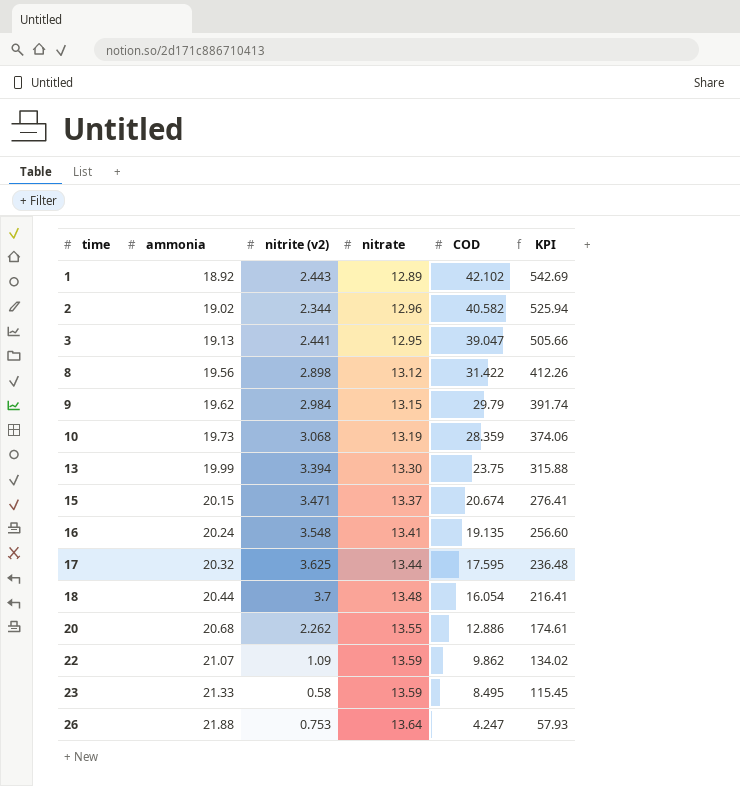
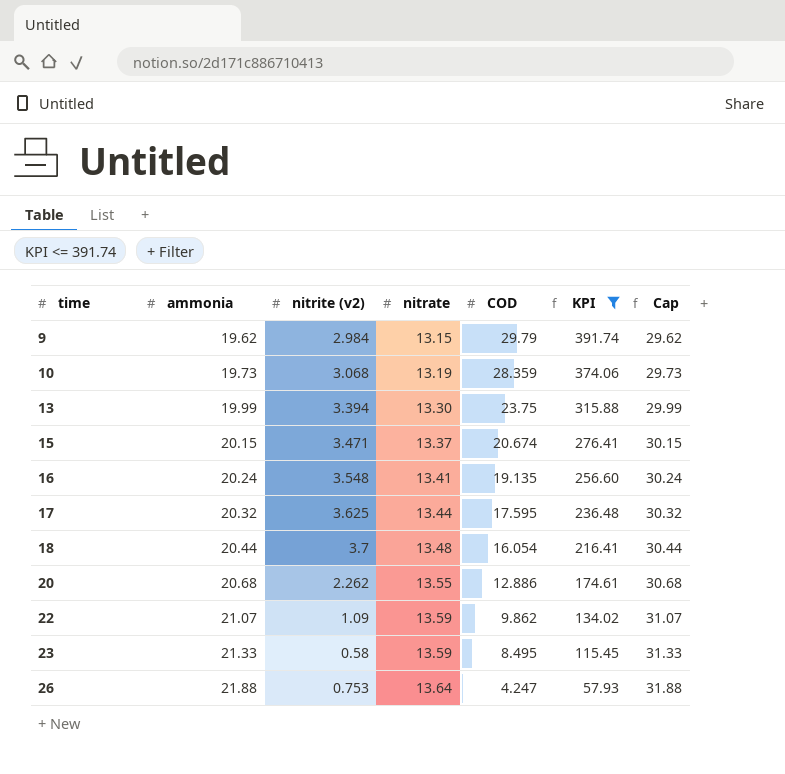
filter: none -> KPI <= 391.74
column Cap | formula: none -> [ammonia] + 10

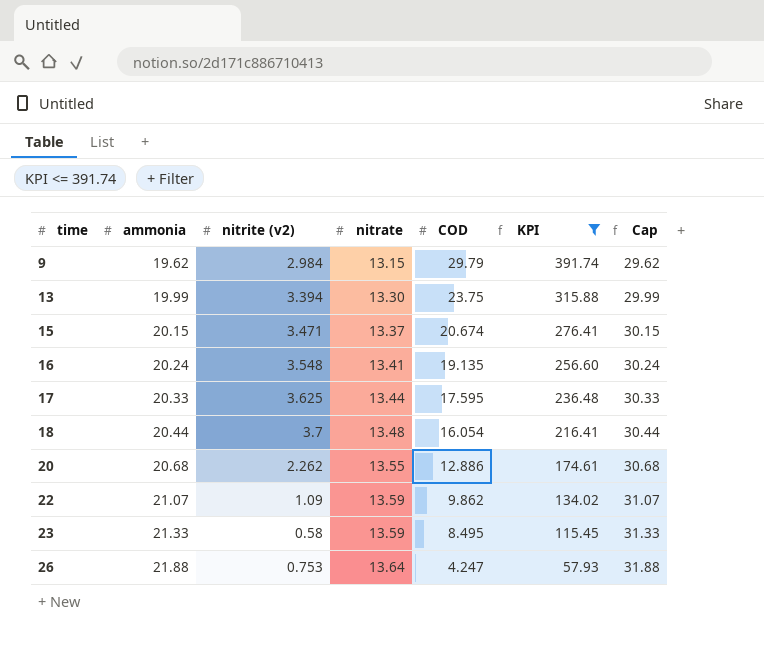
row 10: 19.73 | 3.068 | 13.19 | 28.359 | 374.06 | 29.73 -> none
17 | ammonia: 20.32 -> 20.33
17 | Cap: 30.32 -> 30.33

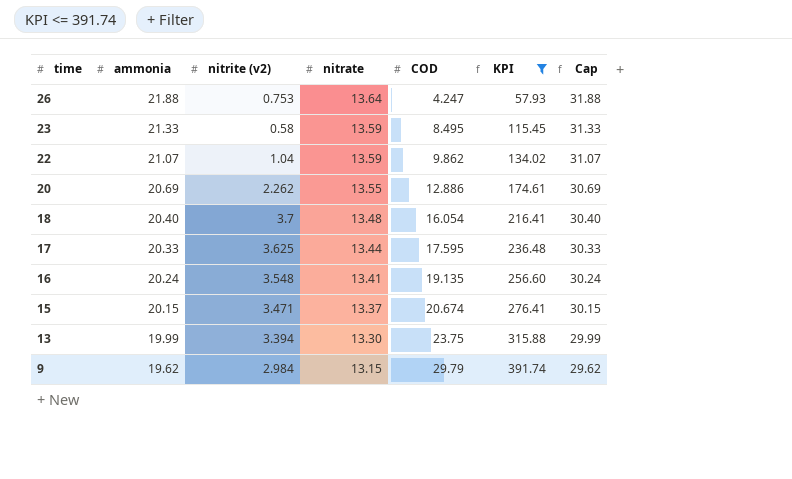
row order: time ascending -> time descending
22 | nitrite (v2): 1.09 -> 1.04
20 | ammonia: 20.68 -> 20.69
20 | Cap: 30.68 -> 30.69
18 | ammonia: 20.44 -> 20.40
18 | Cap: 30.44 -> 30.40

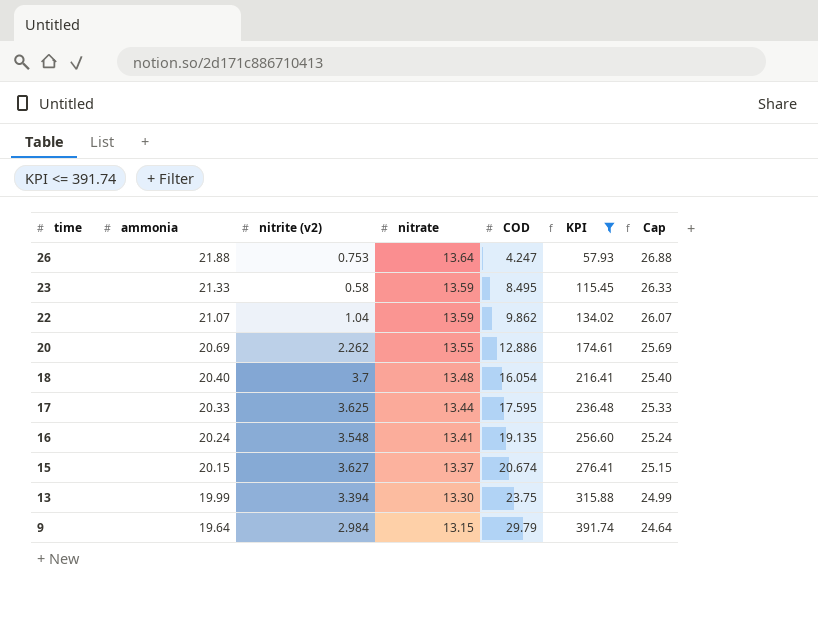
column Cap | formula: [ammonia] + 10 -> [ammonia] + 5
15 | nitrite (v2): 3.471 -> 3.627
9 | ammonia: 19.62 -> 19.64

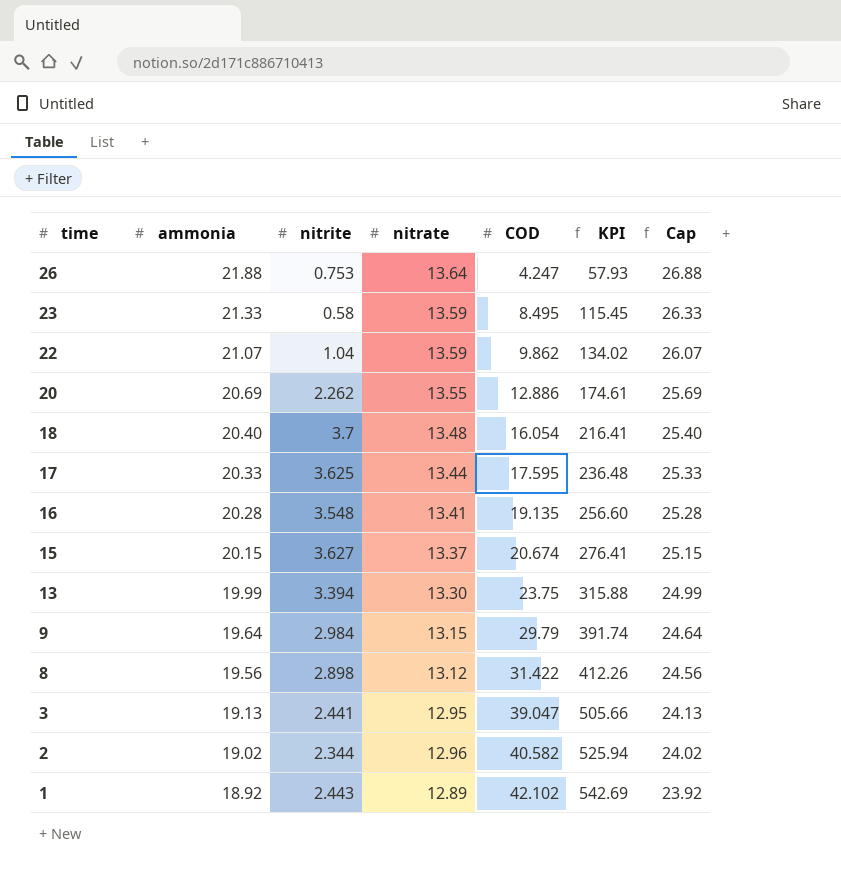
filter: KPI <= 391.74 -> none
column name: nitrite (v2) -> nitrite
16 | ammonia: 20.24 -> 20.28
16 | Cap: 25.24 -> 25.28

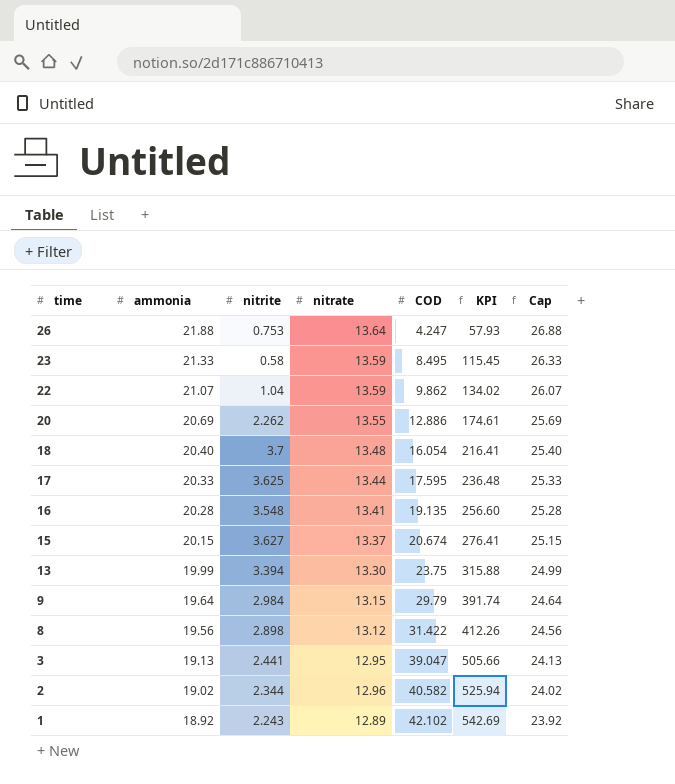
1 | nitrite: 2.443 -> 2.243

